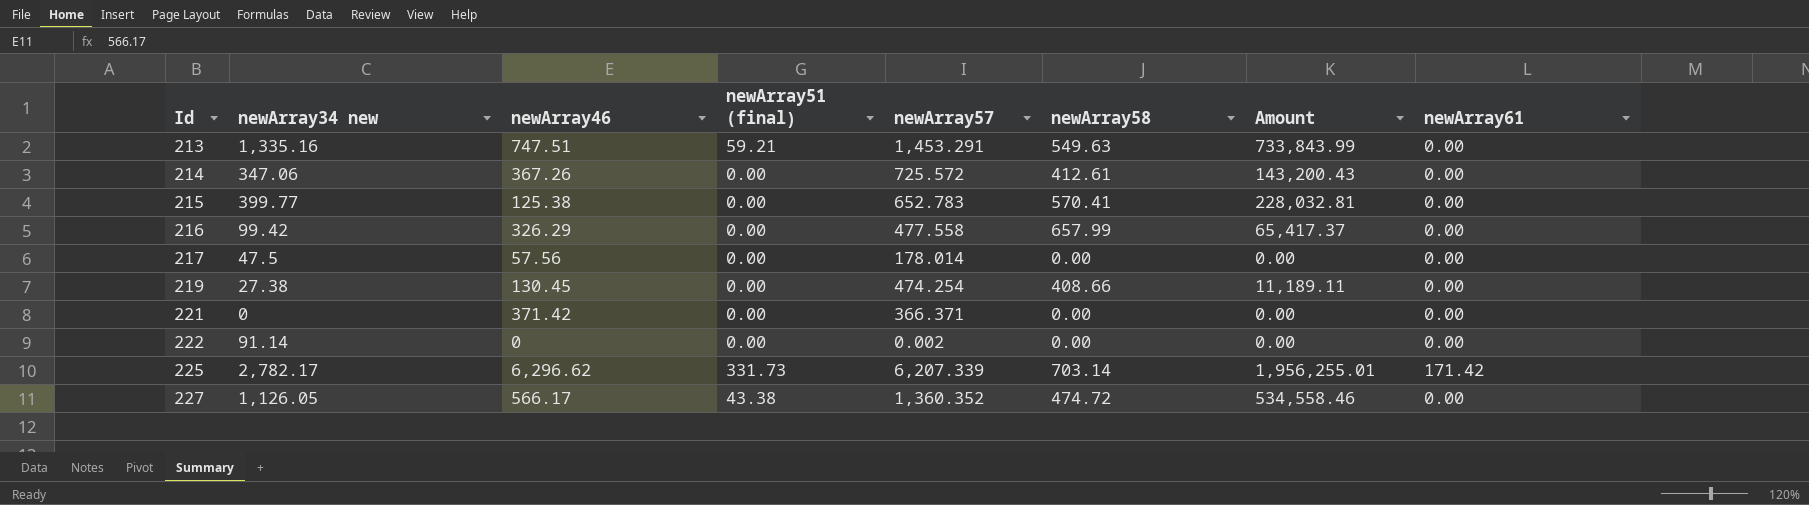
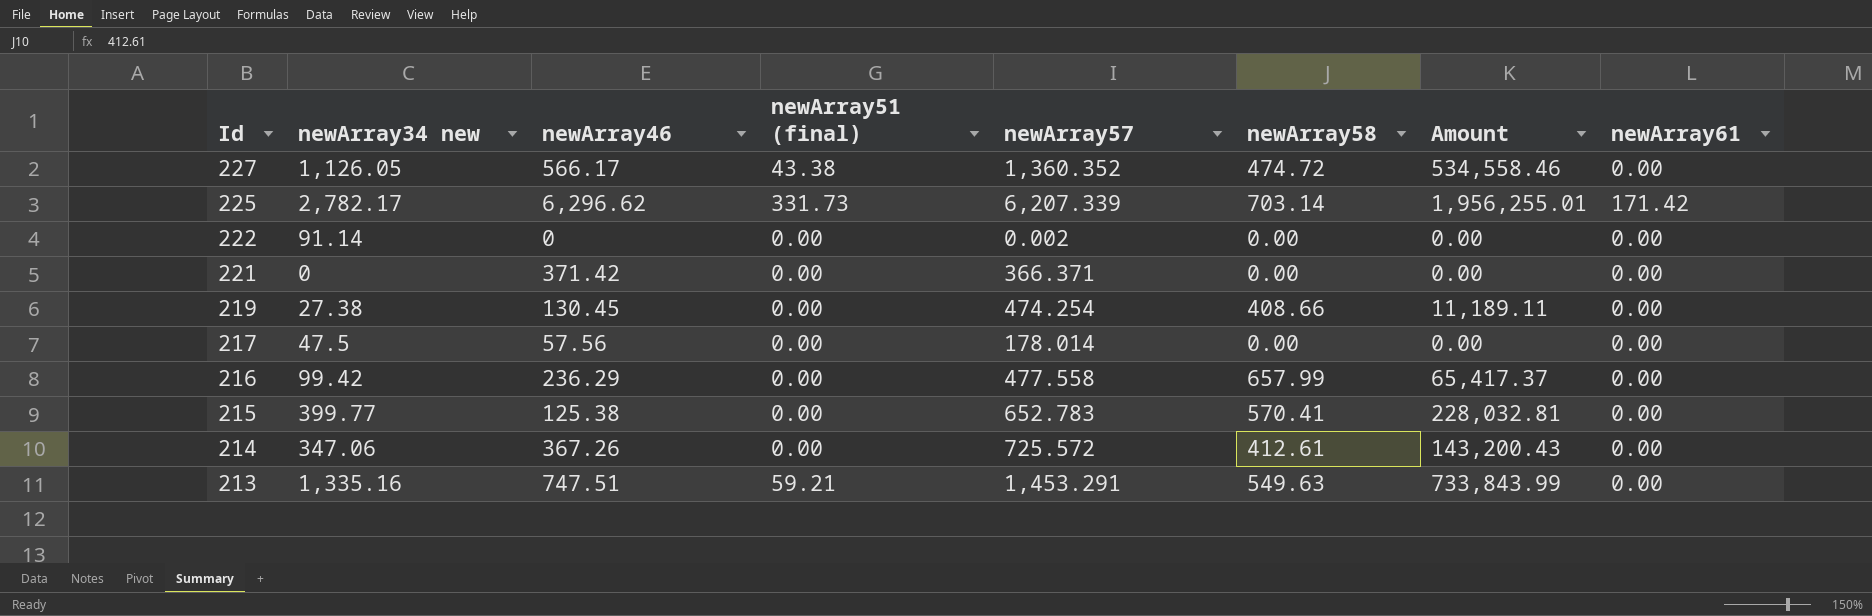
row order: Id ascending -> Id descending
216 | newArray46: 326.29 -> 236.29

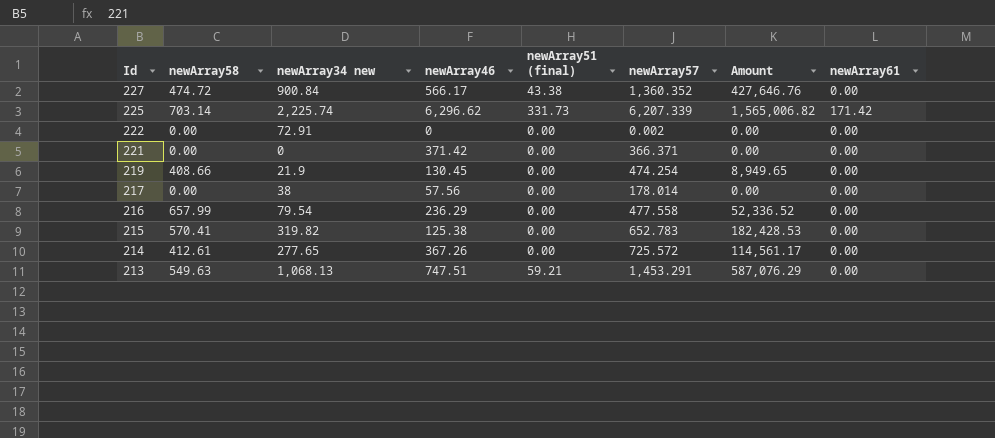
column newArray58 | position: 6 -> 2
227 | newArray34 new: 1,126.05 -> 900.84
227 | Amount: 534,558.46 -> 427,646.76
225 | newArray34 new: 2,782.17 -> 2,225.74
225 | Amount: 1,956,255.01 -> 1,565,006.82
222 | newArray34 new: 91.14 -> 72.91
219 | newArray34 new: 27.38 -> 21.9
219 | Amount: 11,189.11 -> 8,949.65
217 | newArray34 new: 47.5 -> 38
216 | newArray34 new: 99.42 -> 79.54
216 | Amount: 65,417.37 -> 52,336.52
215 | newArray34 new: 399.77 -> 319.82
215 | Amount: 228,032.81 -> 182,428.53
214 | newArray34 new: 347.06 -> 277.65
214 | Amount: 143,200.43 -> 114,561.17
213 | newArray34 new: 1,335.16 -> 1,068.13
213 | Amount: 733,843.99 -> 587,076.29

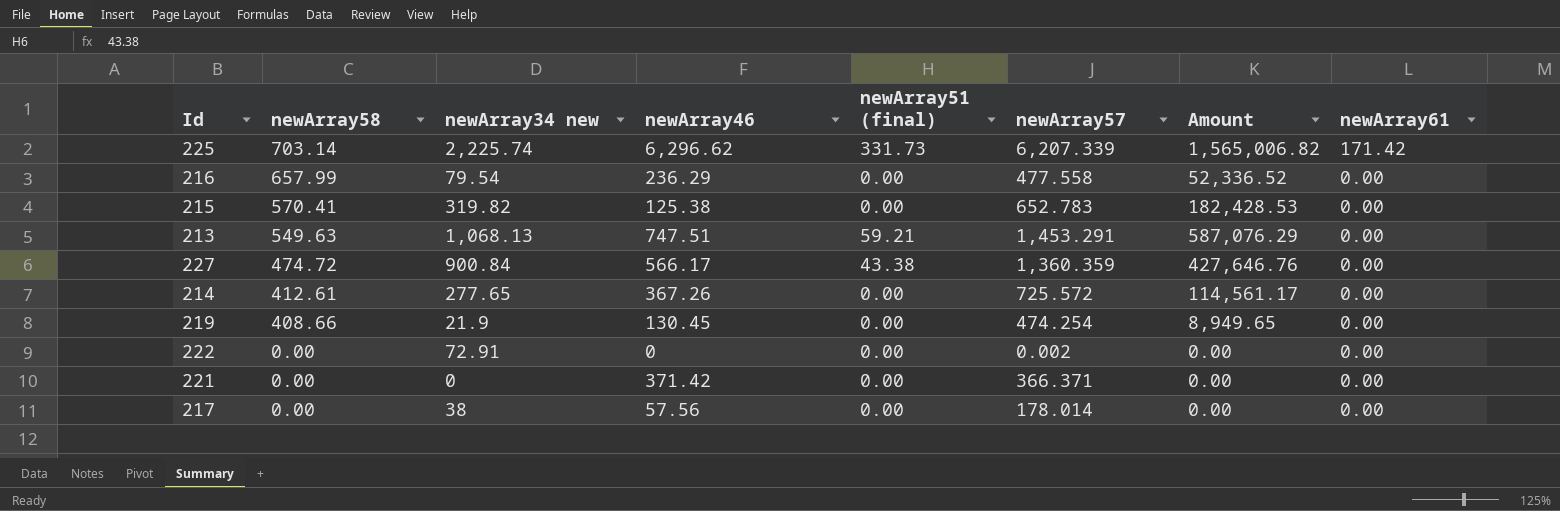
row order: Id descending -> newArray58 descending
227 | newArray57: 1,360.352 -> 1,360.359

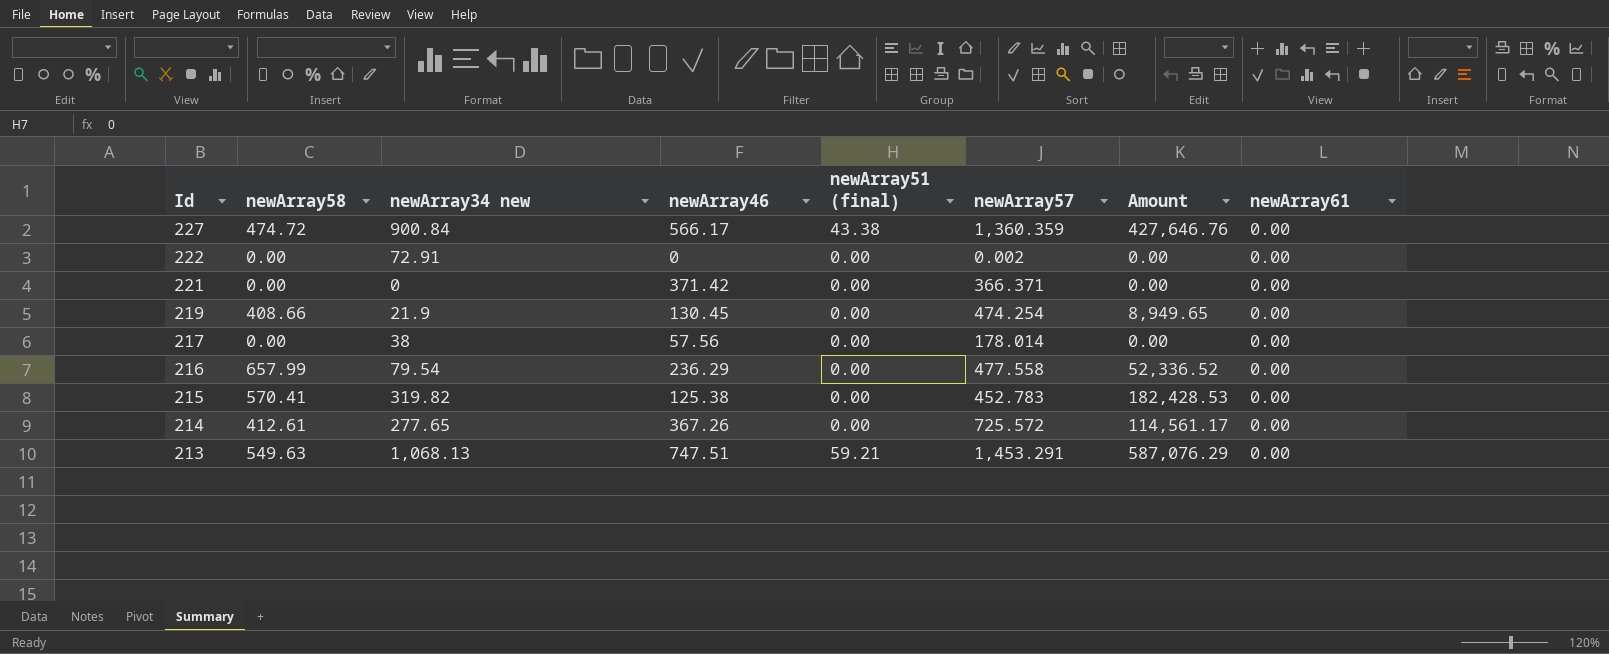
row order: newArray58 descending -> Id descending
row 225: 703.14 | 2,225.74 | 6,296.62 | 331.73 | 6,207.339 | 1,565,006.82 | 171.42 -> none
215 | newArray57: 652.783 -> 452.783

